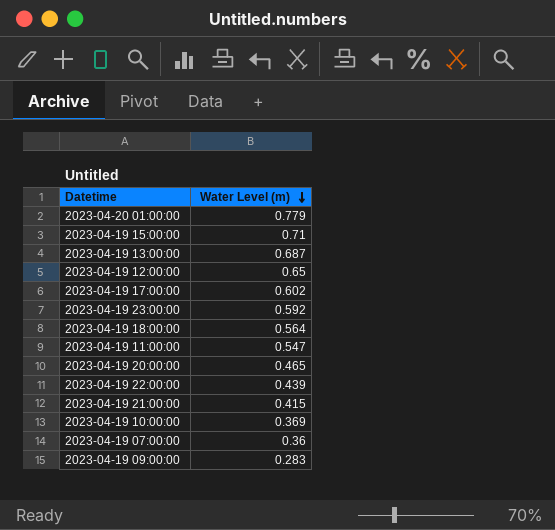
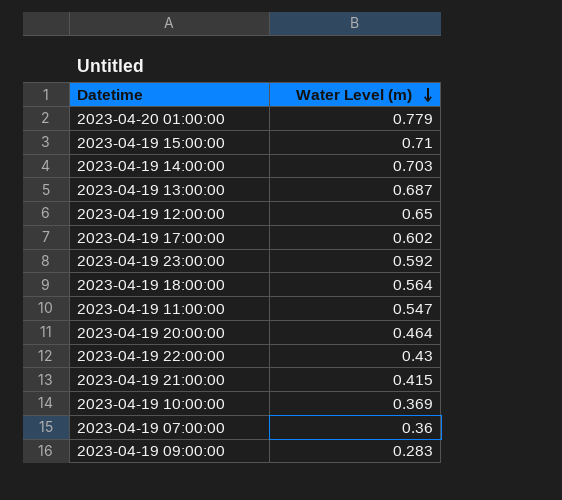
row 2023-04-19 14:00:00: none -> 0.703
2023-04-19 20:00:00 | Water Level (m): 0.465 -> 0.464
2023-04-19 22:00:00 | Water Level (m): 0.439 -> 0.43

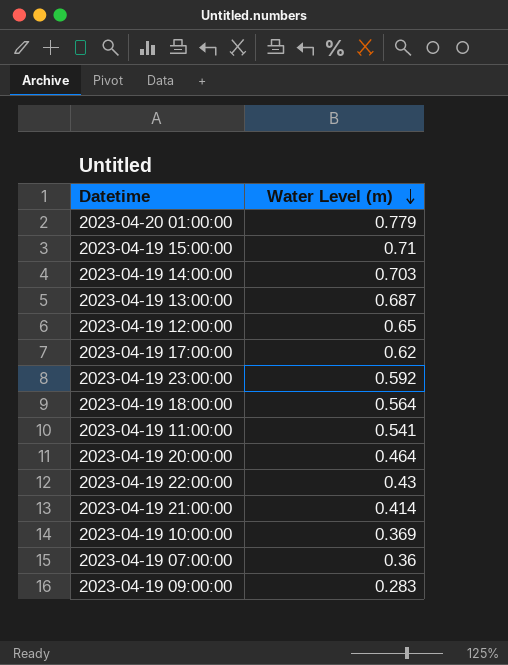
2023-04-19 17:00:00 | Water Level (m): 0.602 -> 0.62
2023-04-19 11:00:00 | Water Level (m): 0.547 -> 0.541
2023-04-19 21:00:00 | Water Level (m): 0.415 -> 0.414

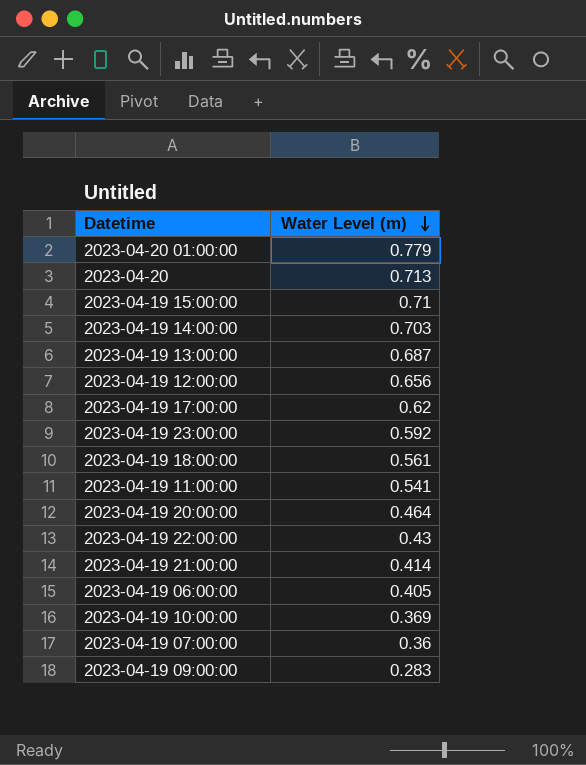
row 2023-04-20: none -> 0.713
2023-04-19 12:00:00 | Water Level (m): 0.65 -> 0.656
2023-04-19 18:00:00 | Water Level (m): 0.564 -> 0.561
row 2023-04-19 06:00:00: none -> 0.405

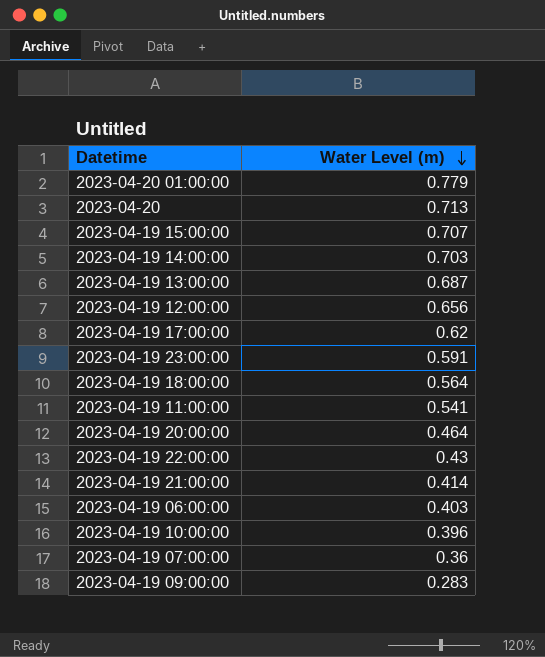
2023-04-19 15:00:00 | Water Level (m): 0.71 -> 0.707
2023-04-19 23:00:00 | Water Level (m): 0.592 -> 0.591
2023-04-19 18:00:00 | Water Level (m): 0.561 -> 0.564
2023-04-19 06:00:00 | Water Level (m): 0.405 -> 0.403
2023-04-19 10:00:00 | Water Level (m): 0.369 -> 0.396

